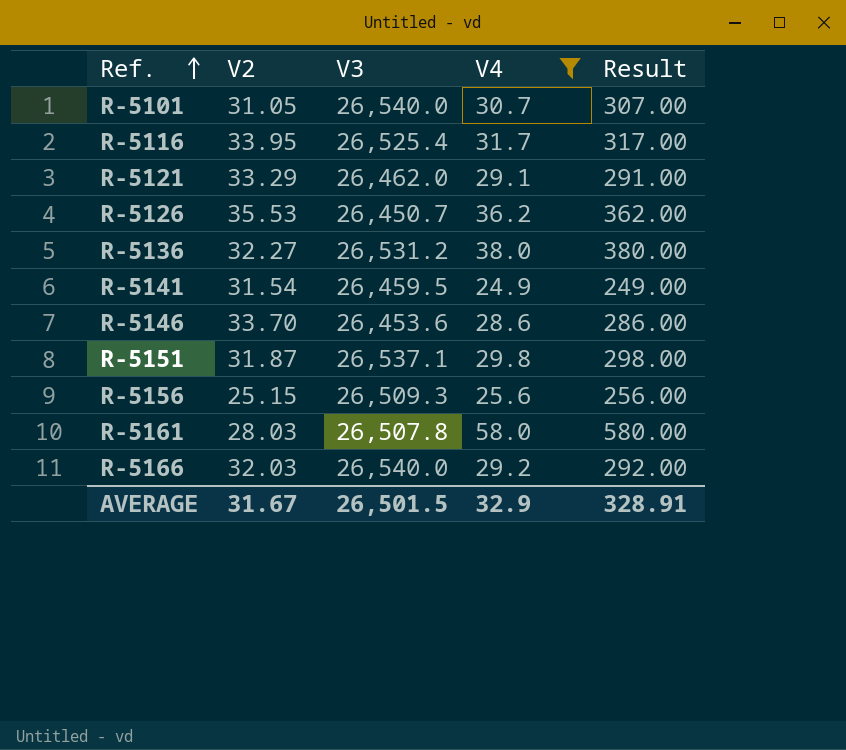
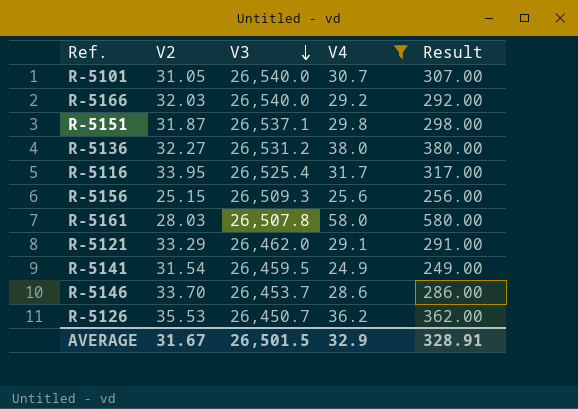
row order: Ref. ascending -> V3 descending
R-5146 | V3: 26,453.6 -> 26,453.7

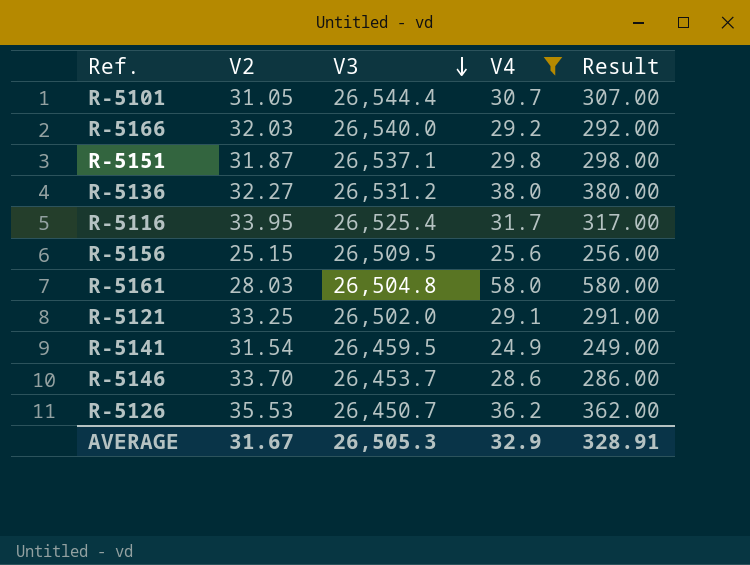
R-5101 | V3: 26,540.0 -> 26,544.4
R-5156 | V3: 26,509.3 -> 26,509.5
R-5161 | V3: 26,507.8 -> 26,504.8
R-5121 | V2: 33.29 -> 33.25
R-5121 | V3: 26,462.0 -> 26,502.0
AVERAGE | V3: 26,501.5 -> 26,505.3

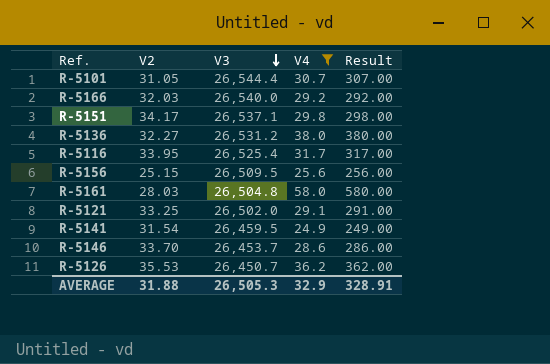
R-5151 | V2: 31.87 -> 34.17
AVERAGE | V2: 31.67 -> 31.88

